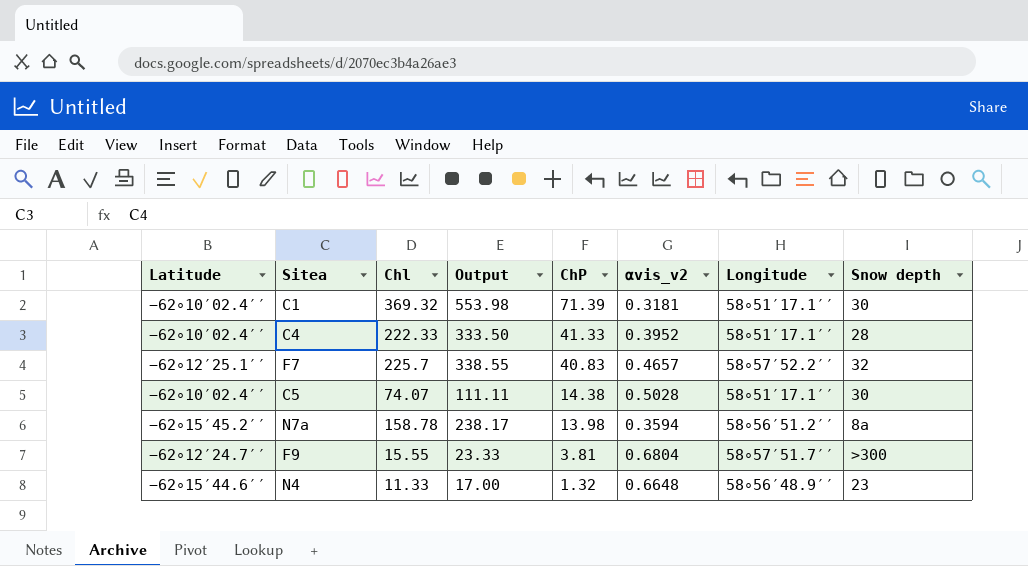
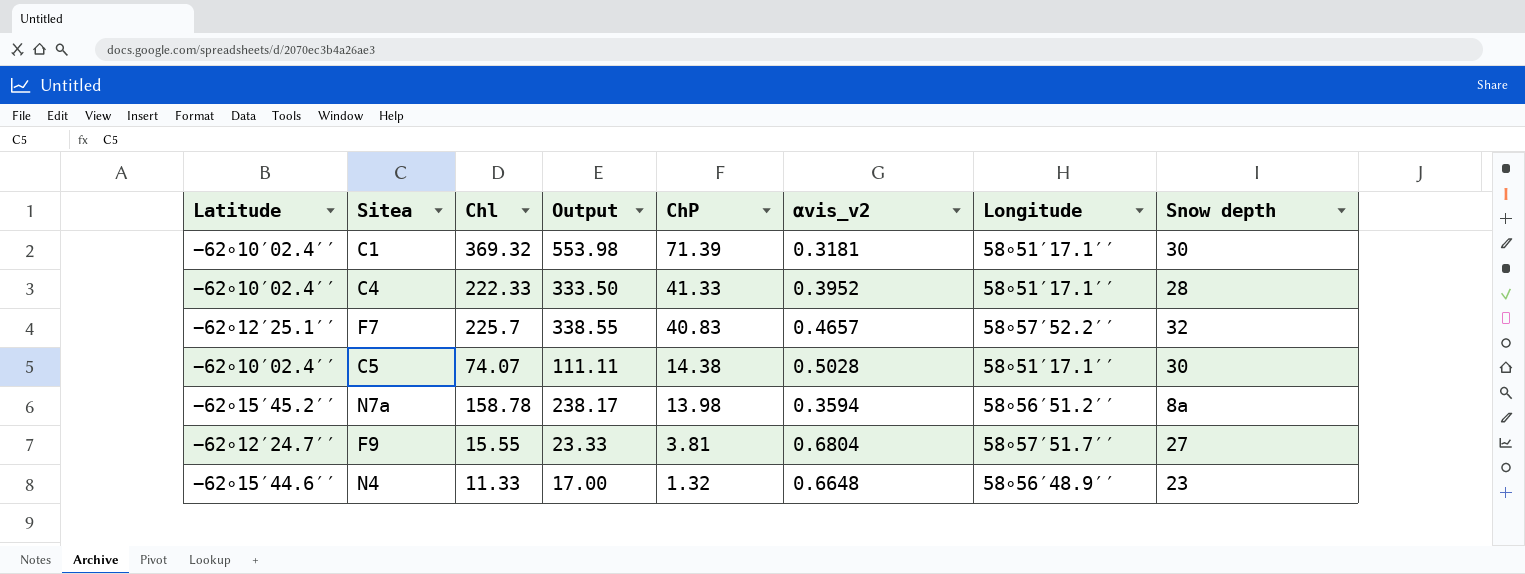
F9 | Snow depth: >300 -> 27

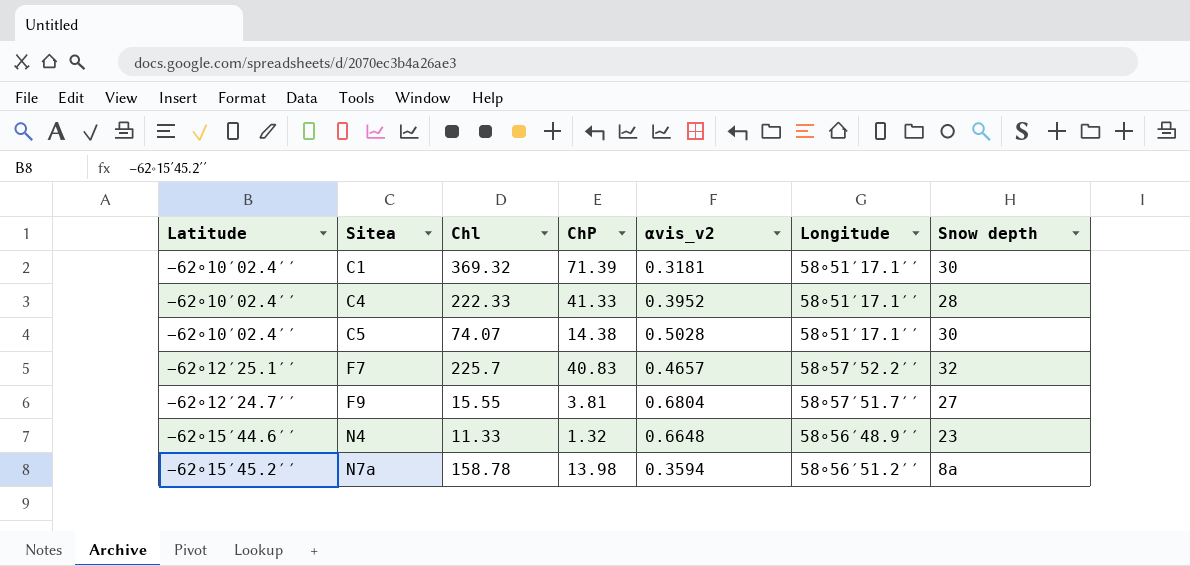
row order: ChP descending -> Sitea ascending
column Output | formula: [Chl] * 1.5 -> none

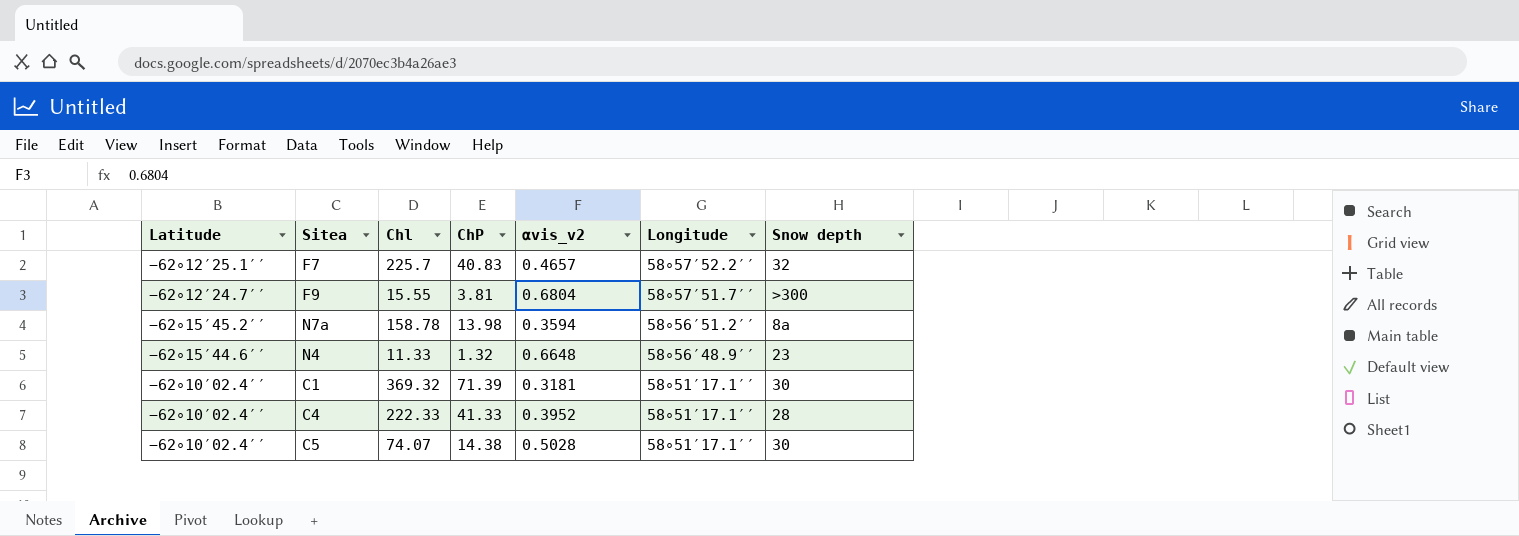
row order: Sitea ascending -> Longitude descending
F9 | Snow depth: 27 -> >300

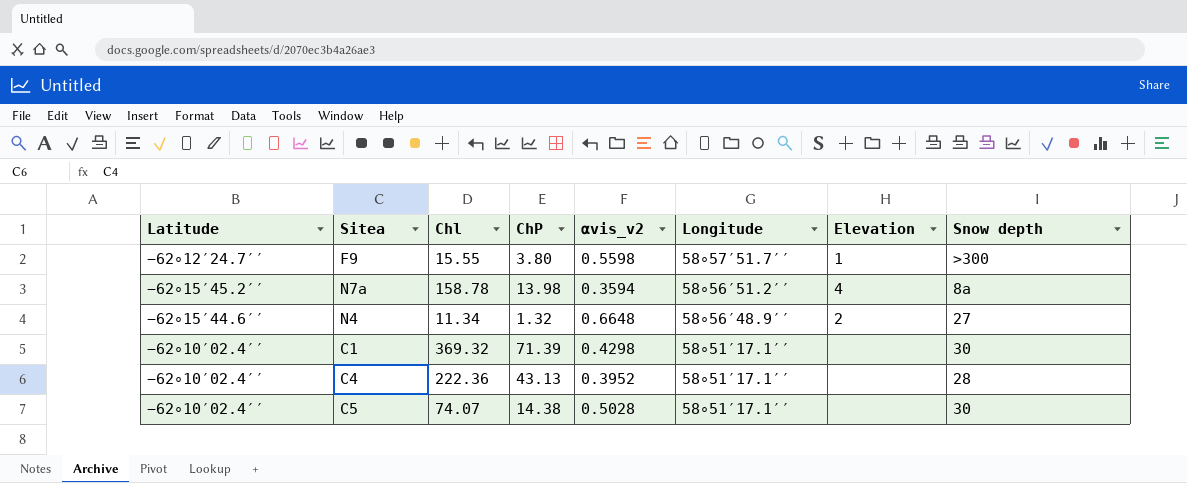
column Elevation | position: none -> 7
row F7: −62∘12′25.1′′ | 225.7 | 40.83 | 0.4657 | 58∘57′52.2′′ | 32 -> none
F9 | ChP: 3.81 -> 3.80
F9 | αvis_v2: 0.6804 -> 0.5598
N4 | Chl: 11.33 -> 11.34
N4 | Snow depth: 23 -> 27
C1 | αvis_v2: 0.3181 -> 0.4298
C4 | Chl: 222.33 -> 222.36
C4 | ChP: 41.33 -> 43.13

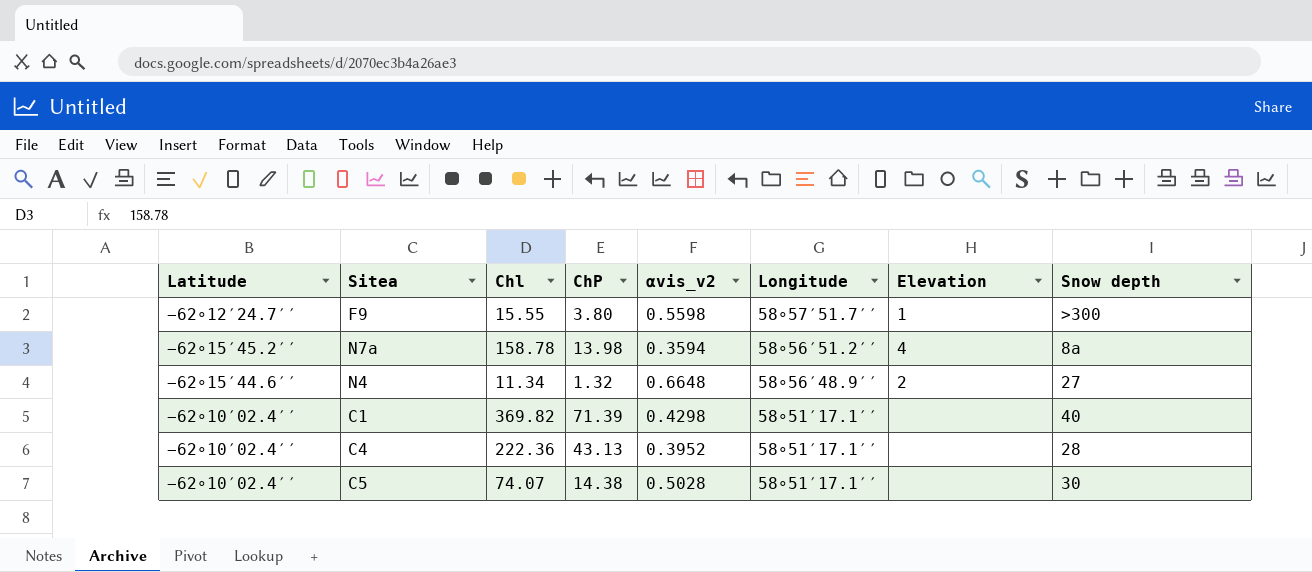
C1 | Chl: 369.32 -> 369.82
C1 | Snow depth: 30 -> 40

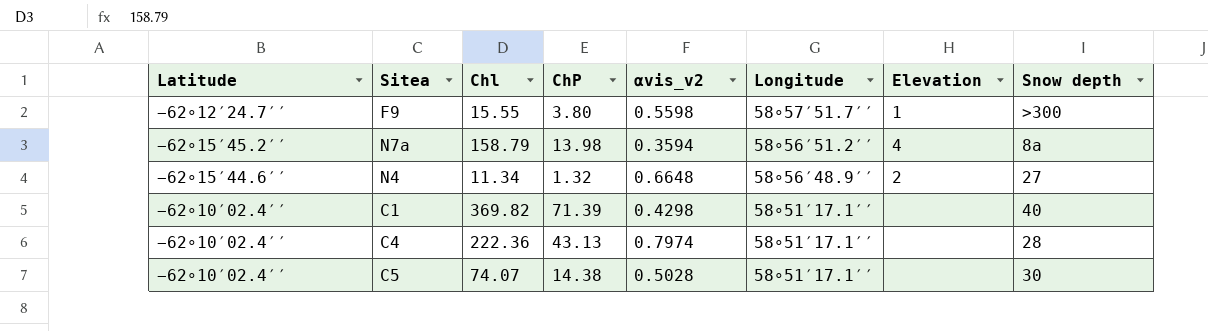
N7a | Chl: 158.78 -> 158.79
C4 | αvis_v2: 0.3952 -> 0.7974

